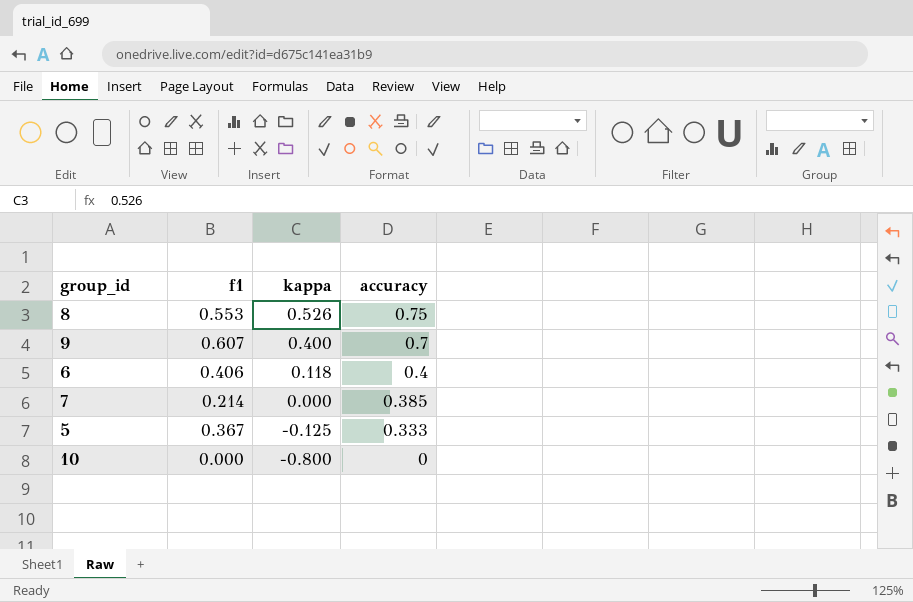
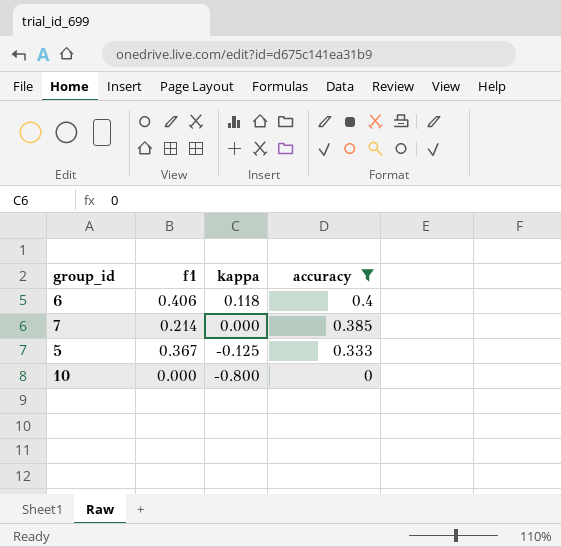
filter: none -> accuracy <= 0.4

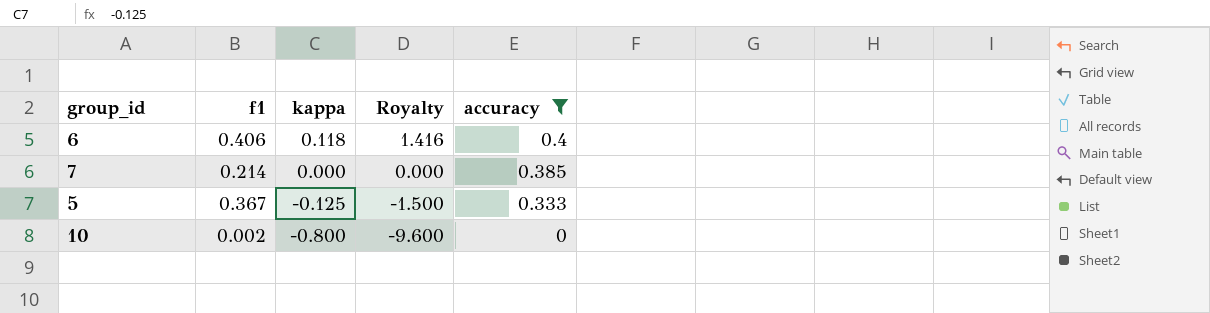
column Royalty | formula: none -> [kappa] * 12
10 | f1: 0.000 -> 0.002

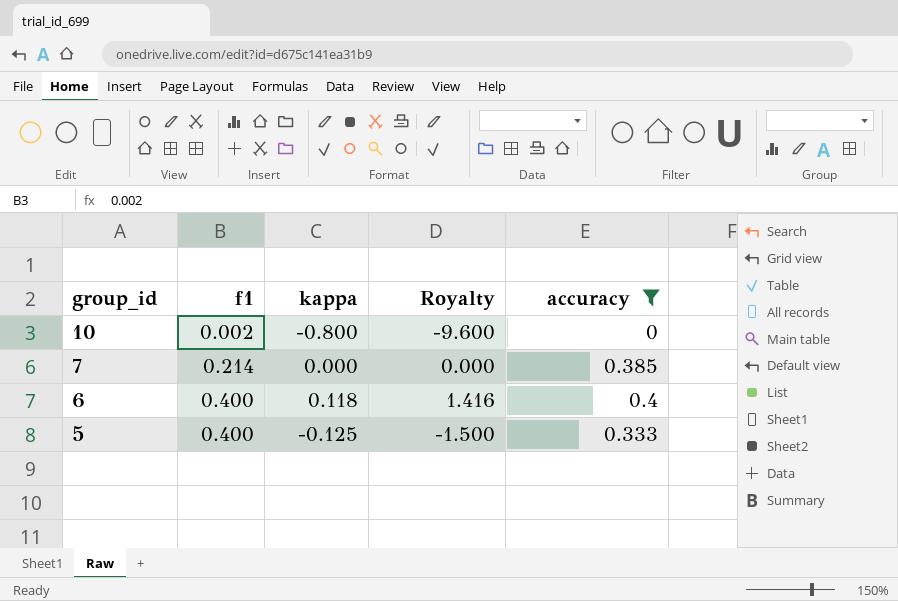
row order: kappa descending -> group_id descending
6 | f1: 0.406 -> 0.400
5 | f1: 0.367 -> 0.400

